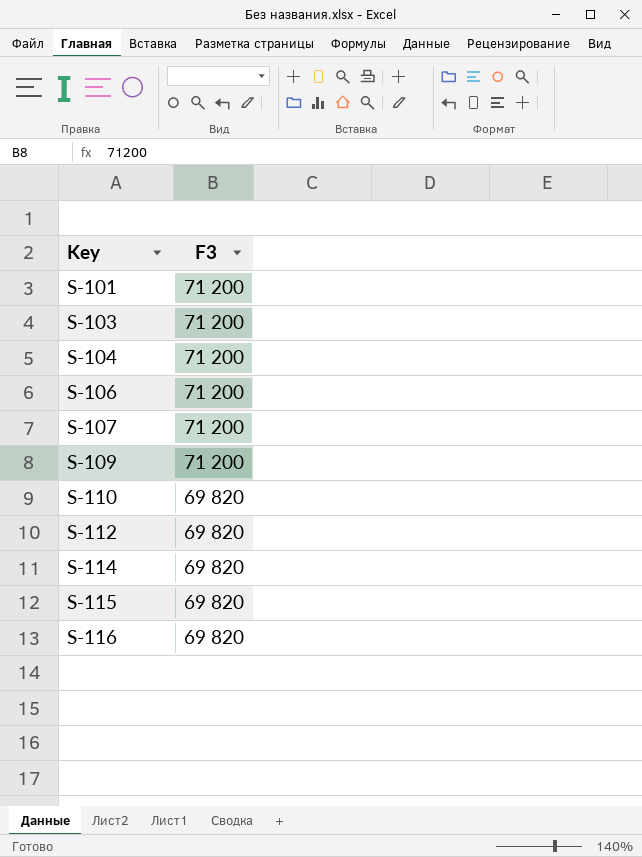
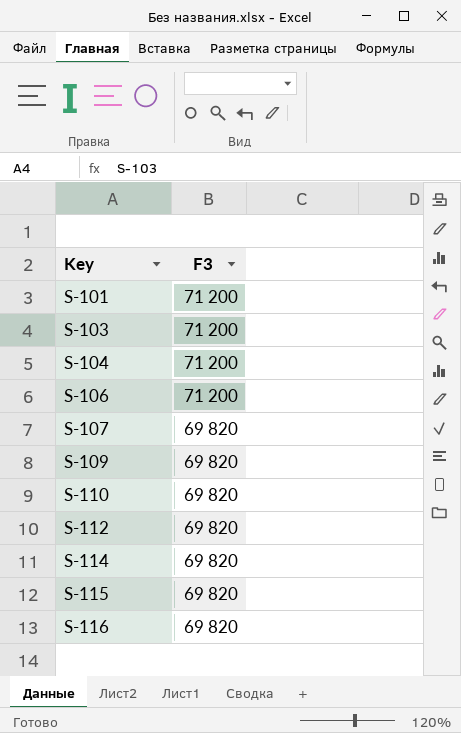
S-107 | F3: 71 200 -> 69 820
S-109 | F3: 71 200 -> 69 820

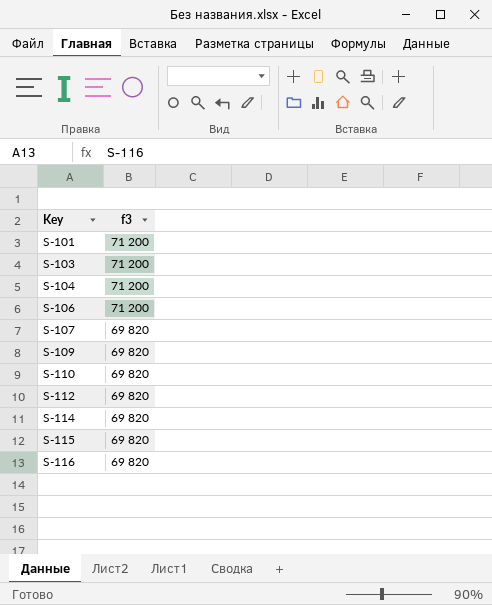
column name: F3 -> f3

